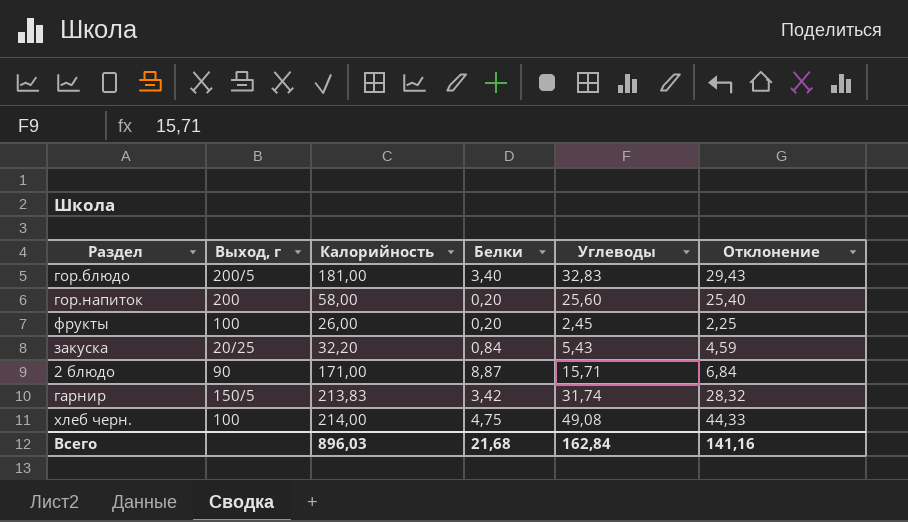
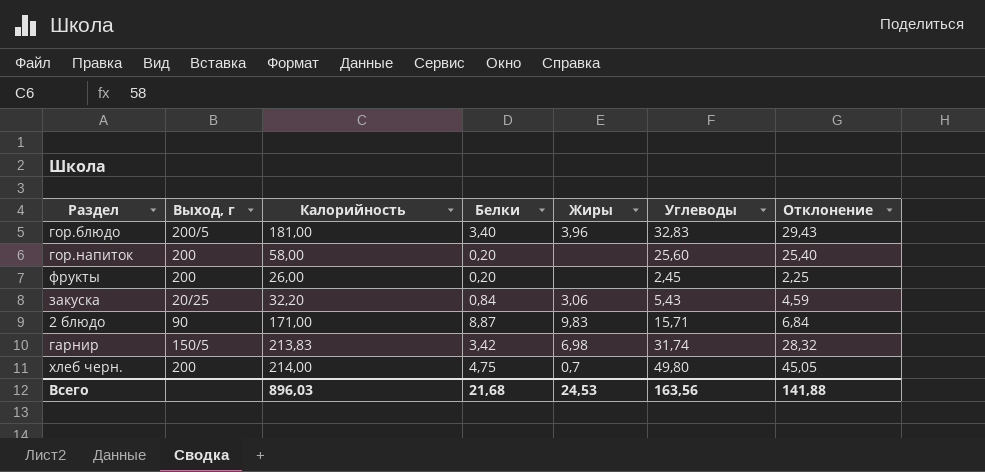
column Жиры | position: none -> 5
фрукты | Выход, г: 100 -> 200
хлеб черн. | Выход, г: 100 -> 200
хлеб черн. | Углеводы: 49,08 -> 49,80
хлеб черн. | Отклонение: 44,33 -> 45,05
Всего | Углеводы: 162,84 -> 163,56
Всего | Отклонение: 141,16 -> 141,88

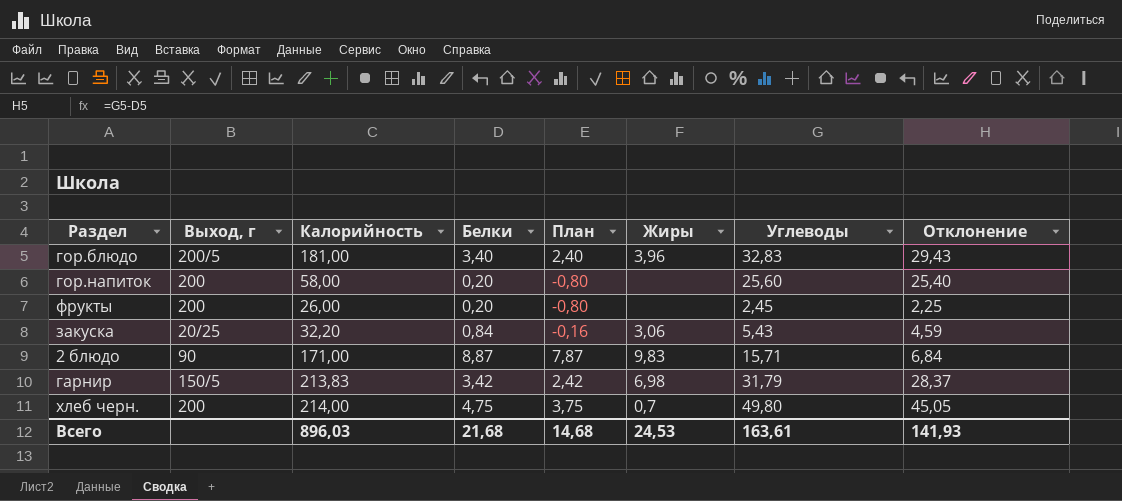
column План | formula: none -> [Белки] - 1
гарнир | Углеводы: 31,74 -> 31,79
гарнир | Отклонение: 28,32 -> 28,37
Всего | Углеводы: 163,56 -> 163,61
Всего | Отклонение: 141,88 -> 141,93

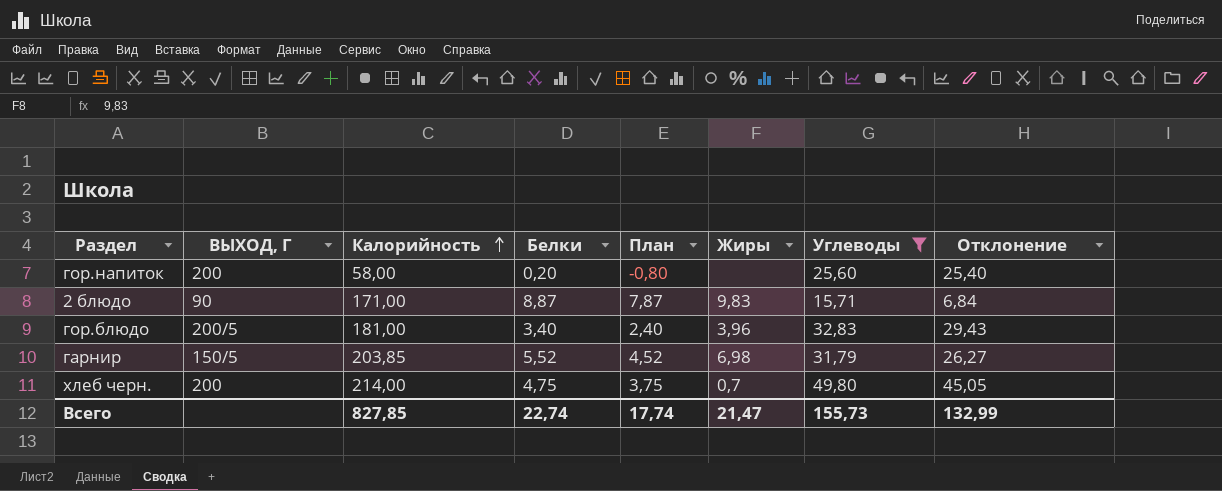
filter: none -> Углеводы >= 15,71
row order: none -> Калорийность ascending
column name: Выход, г -> ВЫХОД, Г
гарнир | Калорийность: 213,83 -> 203,85
гарнир | Белки: 3,42 -> 5,52
гарнир | План: 2,42 -> 4,52
гарнир | Отклонение: 28,37 -> 26,27
Всего | Калорийность: 896,03 -> 827,85
Всего | Белки: 21,68 -> 22,74
Всего | План: 14,68 -> 17,74
Всего | Жиры: 24,53 -> 21,47
Всего | Углеводы: 163,61 -> 155,73
Всего | Отклонение: 141,93 -> 132,99

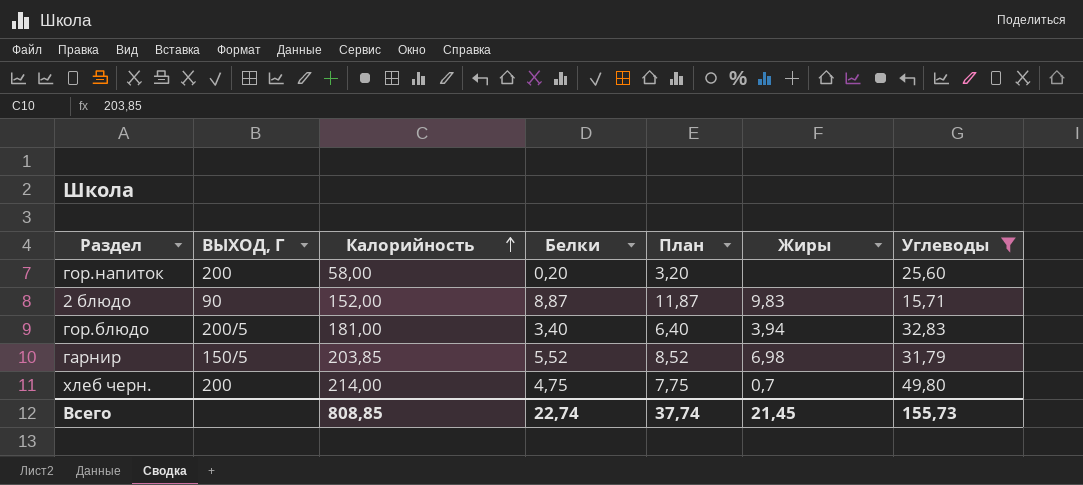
column Отклонение | formula: [Углеводы] - [Белки] -> none
column План | formula: [Белки] - 1 -> [Белки] + 3
2 блюдо | Калорийность: 171,00 -> 152,00
гор.блюдо | Жиры: 3,96 -> 3,94
Всего | Калорийность: 827,85 -> 808,85
Всего | План: 17,74 -> 37,74
Всего | Жиры: 21,47 -> 21,45

